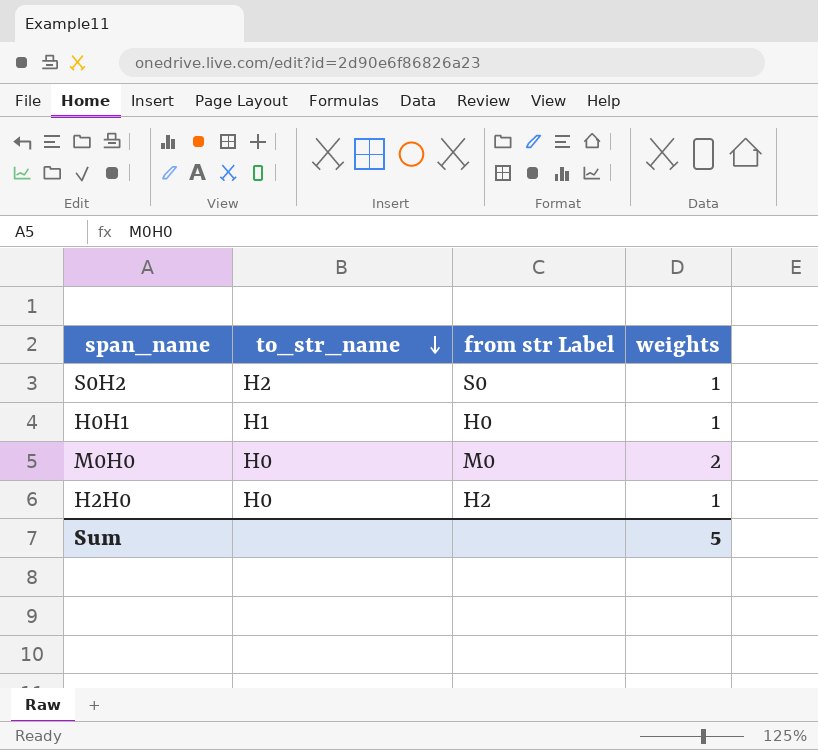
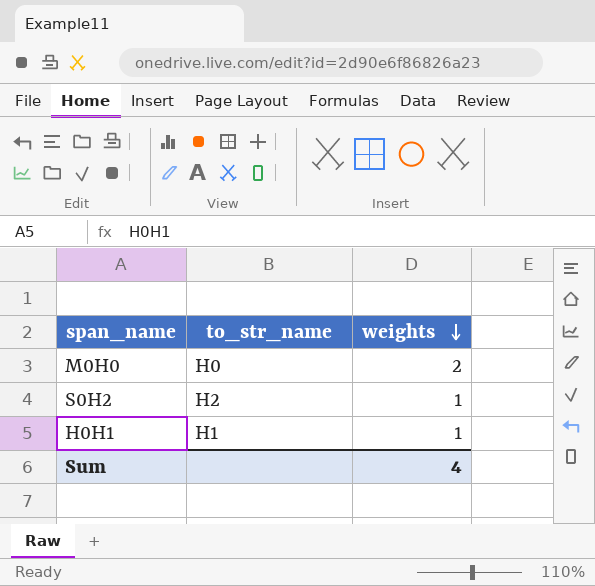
row order: to_str_name descending -> weights descending
column from str Label | position: 3 -> none
row H2H0: H0 | H2 | 1 -> none
Sum | weights: 5 -> 4

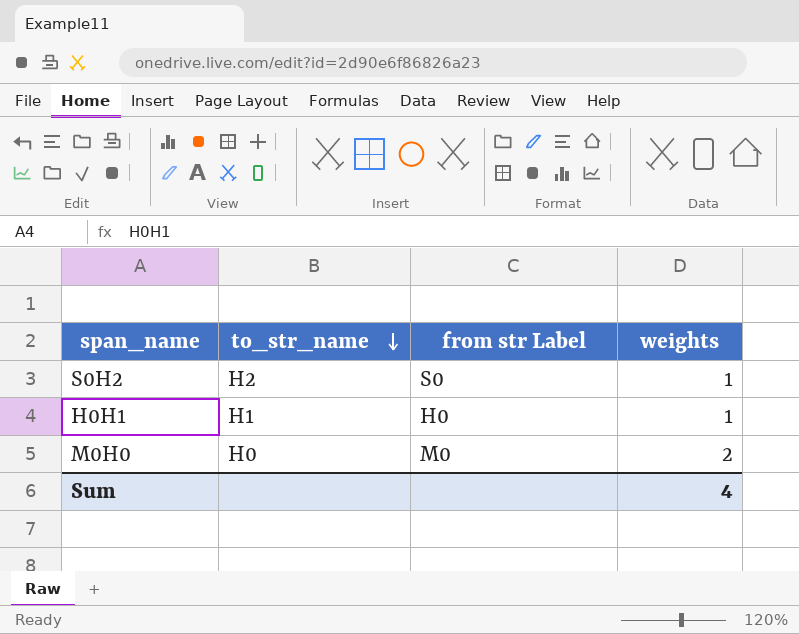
row order: weights descending -> to_str_name descending
column from str Label | position: none -> 3

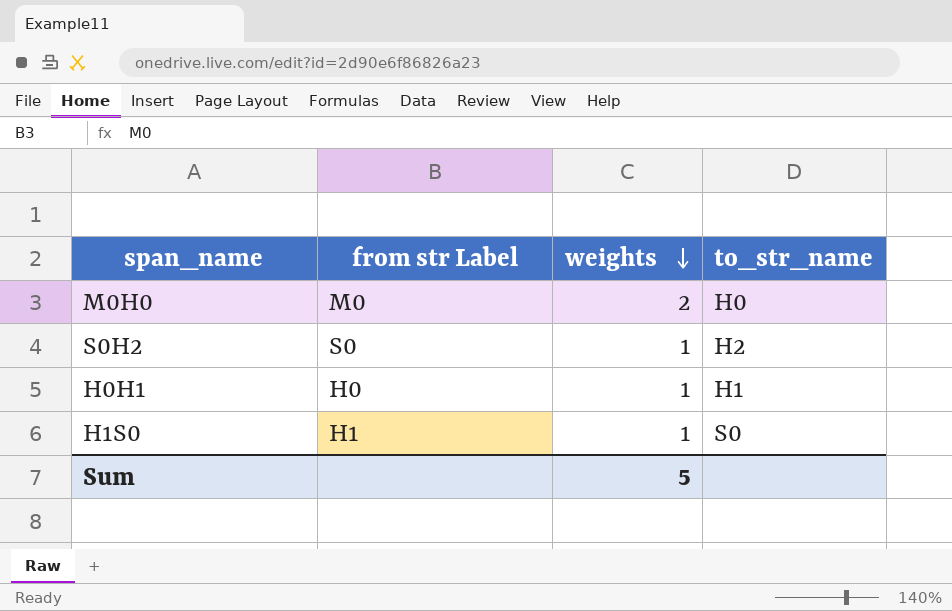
row order: to_str_name descending -> weights descending
column to_str_name | position: 2 -> 4
row H1S0: none -> H1 | 1 | S0
Sum | weights: 4 -> 5

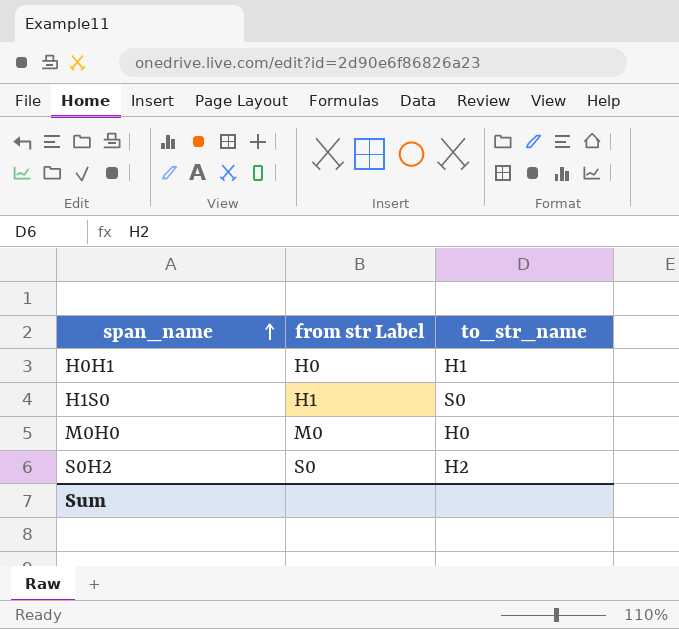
row order: weights descending -> span_name ascending
column weights | position: 3 -> none

